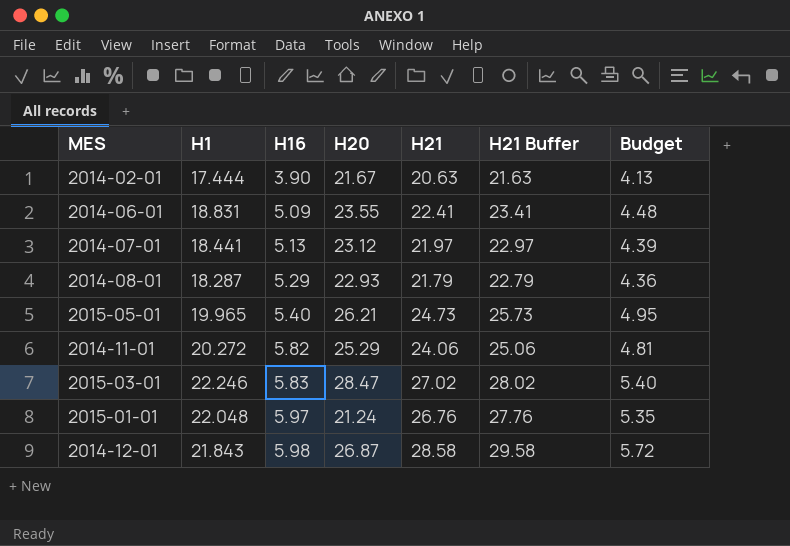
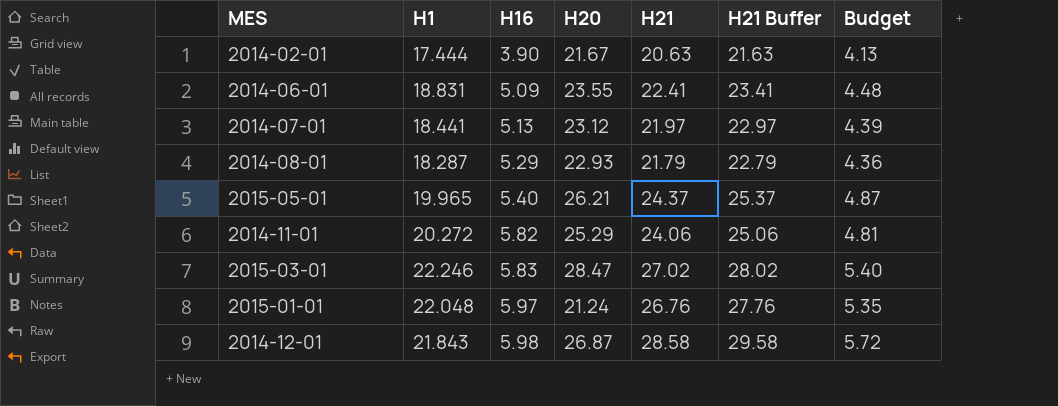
2015-05-01 | H21: 24.73 -> 24.37
2015-05-01 | H21 Buffer: 25.73 -> 25.37
2015-05-01 | Budget: 4.95 -> 4.87

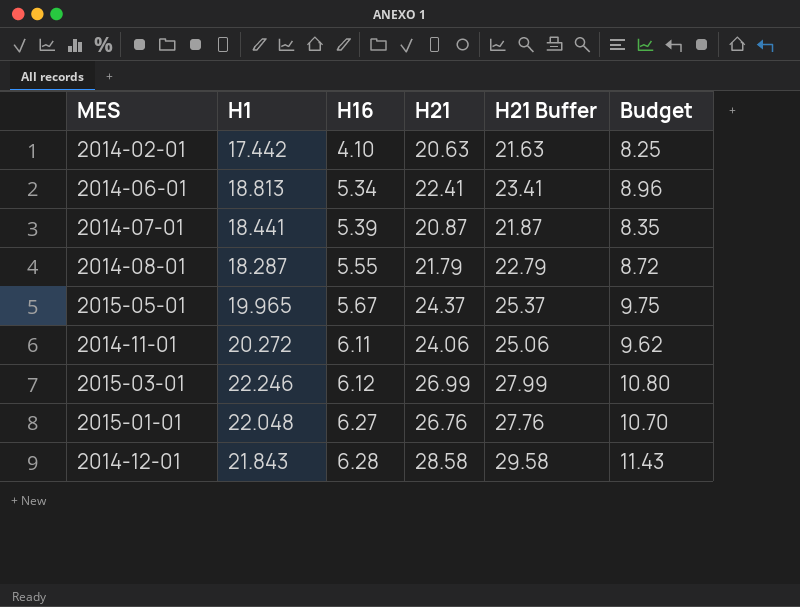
column H20 | position: 4 -> none
column Budget | formula: [H21] * 0.2 -> [H21] * 0.4
2014-02-01 | H1: 17.444 -> 17.442
2014-02-01 | H16: 3.90 -> 4.10
2014-06-01 | H1: 18.831 -> 18.813
2014-06-01 | H16: 5.09 -> 5.34
2014-07-01 | H16: 5.13 -> 5.39
2014-07-01 | H21: 21.97 -> 20.87
2014-07-01 | H21 Buffer: 22.97 -> 21.87
2014-08-01 | H16: 5.29 -> 5.55
2015-05-01 | H16: 5.40 -> 5.67
2014-11-01 | H16: 5.82 -> 6.11
2015-03-01 | H16: 5.83 -> 6.12
2015-03-01 | H21: 27.02 -> 26.99
2015-03-01 | H21 Buffer: 28.02 -> 27.99
2015-01-01 | H16: 5.97 -> 6.27
2014-12-01 | H16: 5.98 -> 6.28

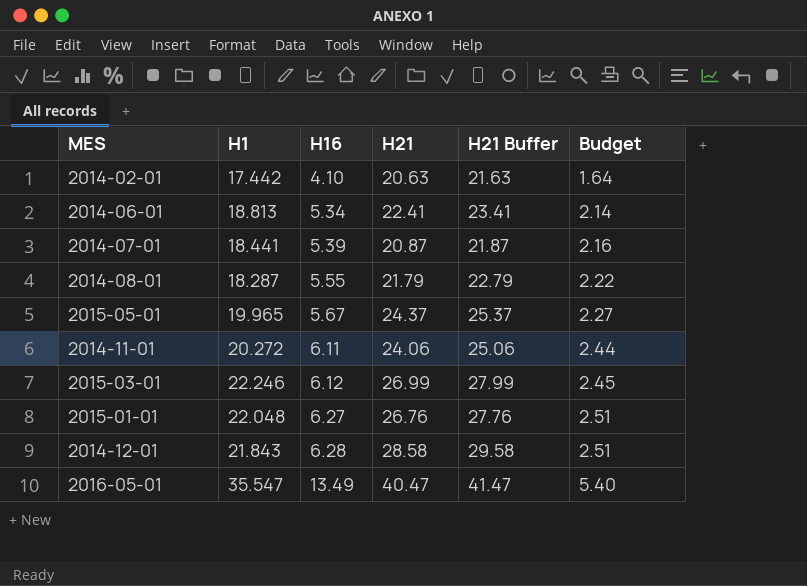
column Budget | formula: [H21] * 0.4 -> [H16] * 0.4
row 2016-05-01: none -> 35.547 | 13.49 | 40.47 | 41.47 | 5.40

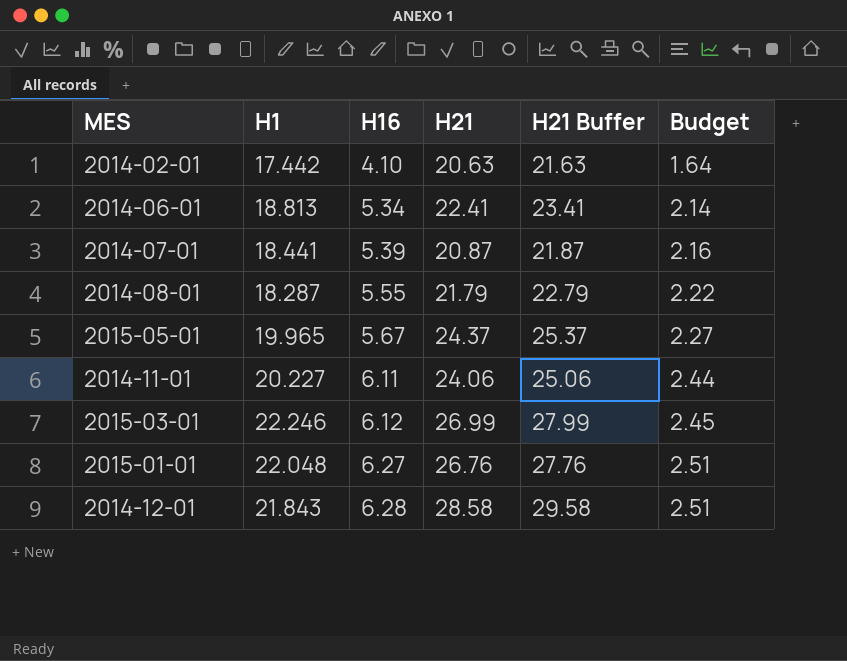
row 2016-05-01: 35.547 | 13.49 | 40.47 | 41.47 | 5.40 -> none
2014-11-01 | H1: 20.272 -> 20.227

